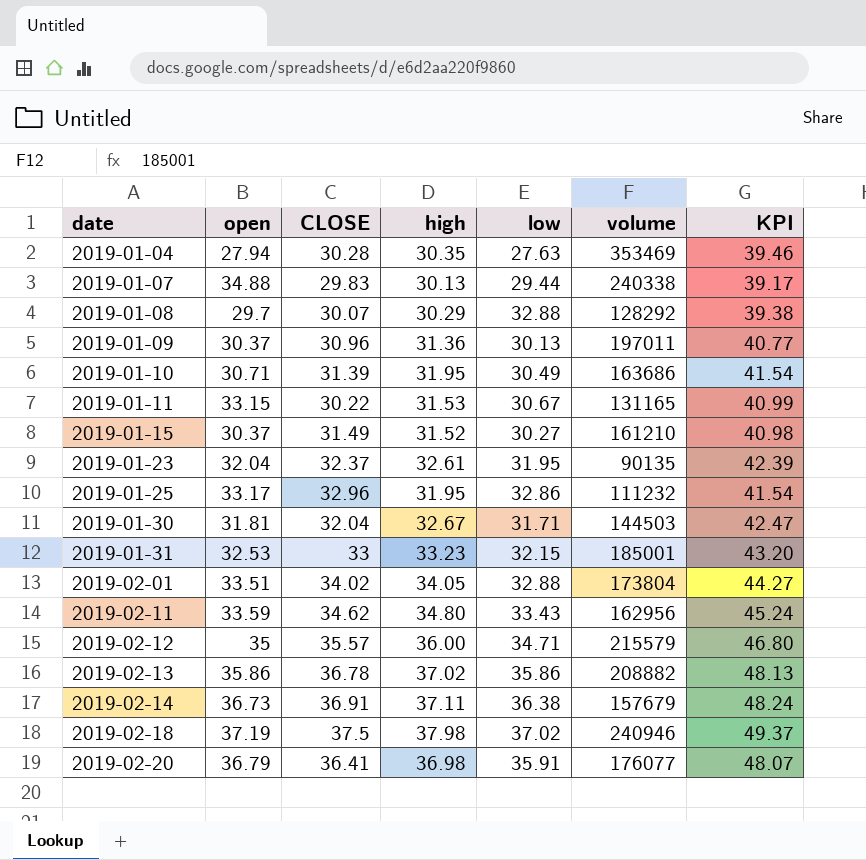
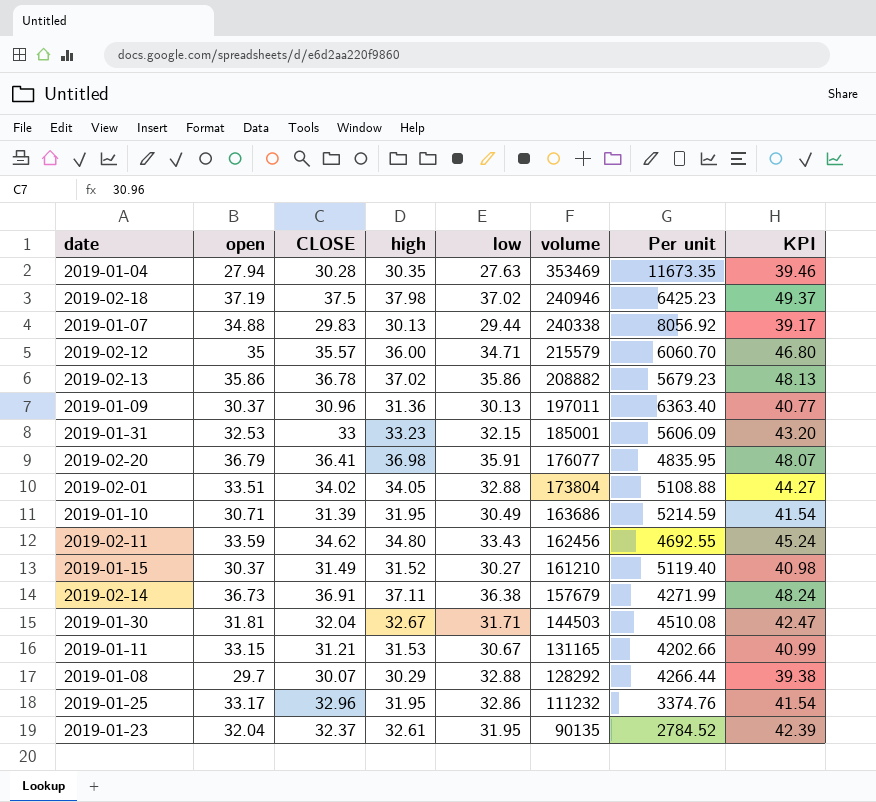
row order: date ascending -> volume descending
column Per unit | formula: none -> [volume] / [CLOSE]
2019-02-11 | volume: 162956 -> 162456
2019-01-11 | CLOSE: 30.22 -> 31.21

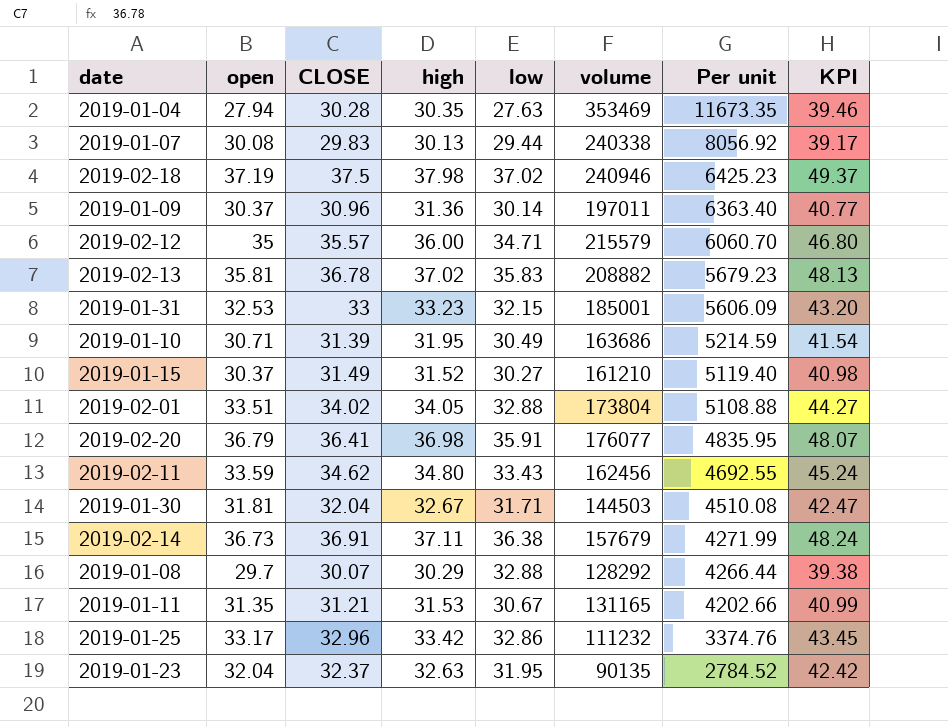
row order: volume descending -> Per unit descending
2019-01-07 | open: 34.88 -> 30.08
2019-01-09 | low: 30.13 -> 30.14
2019-02-13 | open: 35.86 -> 35.81
2019-02-13 | low: 35.86 -> 35.83
2019-01-11 | open: 33.15 -> 31.35
2019-01-25 | high: 31.95 -> 33.42
2019-01-25 | KPI: 41.54 -> 43.45
2019-01-23 | high: 32.61 -> 32.63
2019-01-23 | KPI: 42.39 -> 42.42

